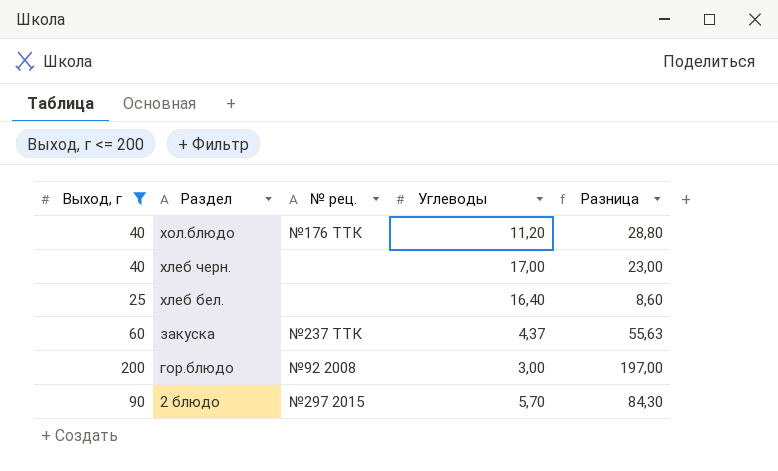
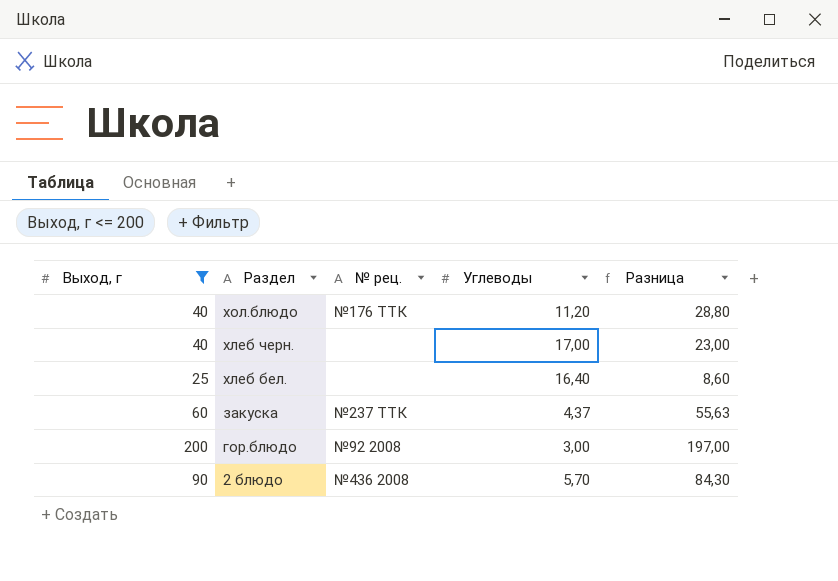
2 блюдо | № рец.: №297 2015 -> №436 2008

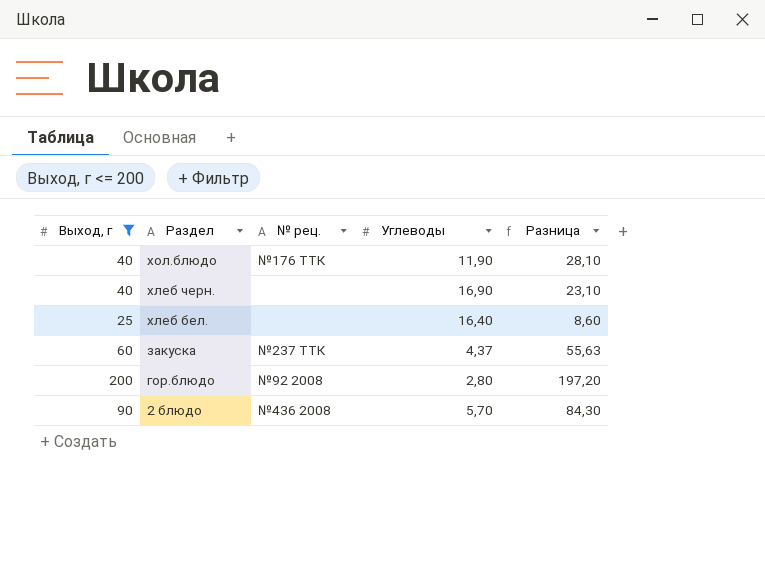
хол.блюдо | Углеводы: 11,20 -> 11,90
хол.блюдо | Разница: 28,80 -> 28,10
хлеб черн. | Углеводы: 17,00 -> 16,90
хлеб черн. | Разница: 23,00 -> 23,10
гор.блюдо | Углеводы: 3,00 -> 2,80
гор.блюдо | Разница: 197,00 -> 197,20

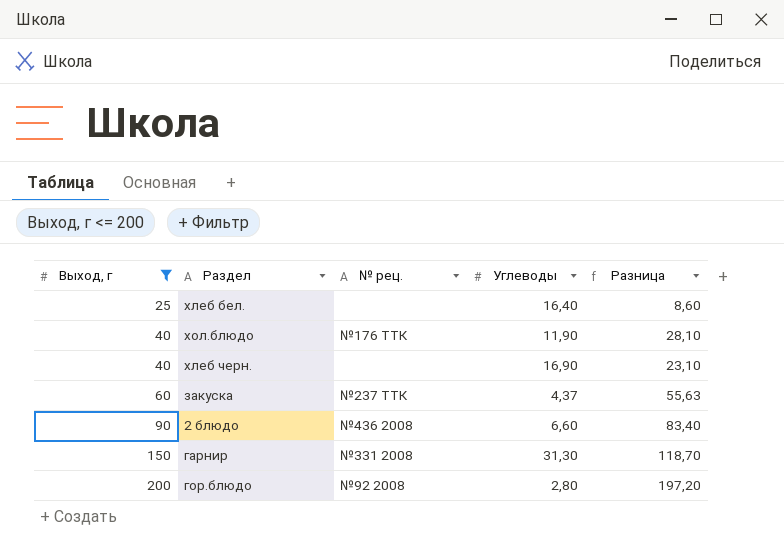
row order: Раздел descending -> Выход, г ascending
2 блюдо | Углеводы: 5,70 -> 6,60
2 блюдо | Разница: 84,30 -> 83,40
row гарнир: none -> 150 | №331 2008 | 31,30 | 118,70

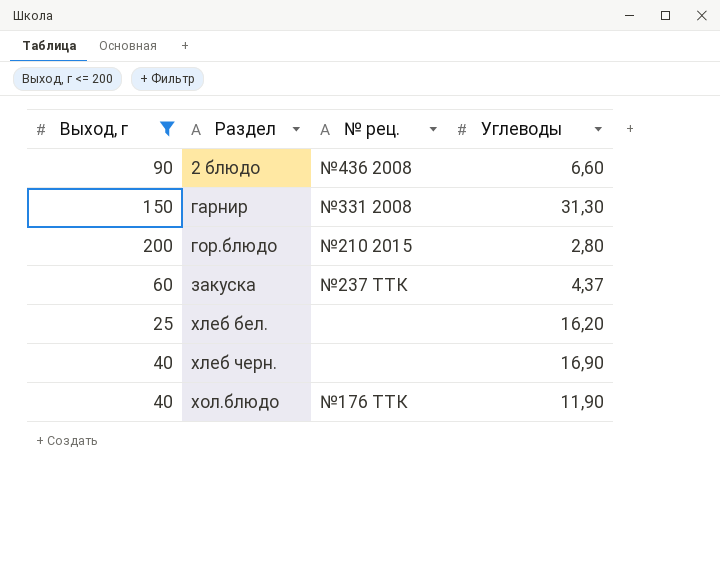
row order: Выход, г ascending -> Раздел ascending
column Разница | formula: [Выход, г] - [Углеводы] -> none
гор.блюдо | № рец.: №92 2008 -> №210 2015
хлеб бел. | Углеводы: 16,40 -> 16,20

